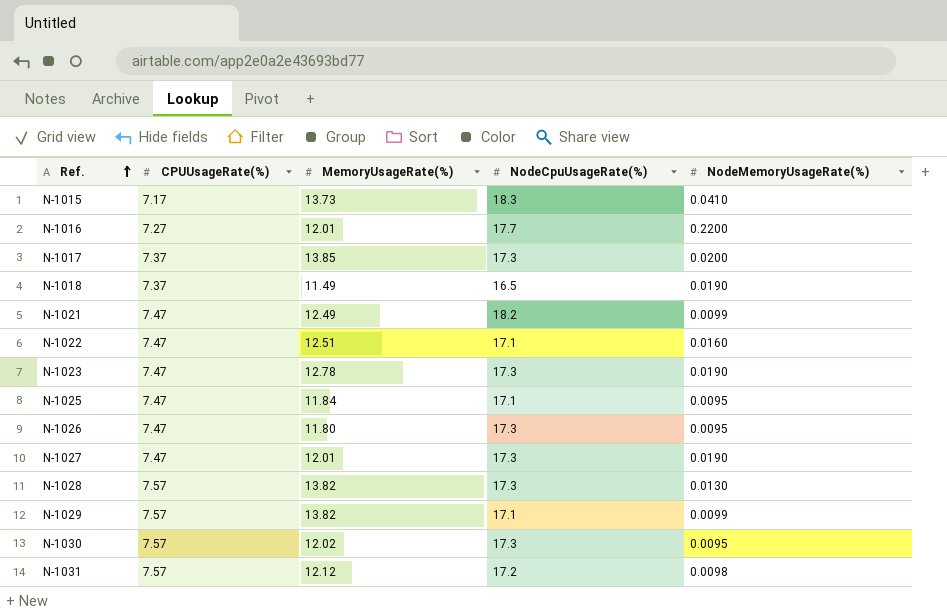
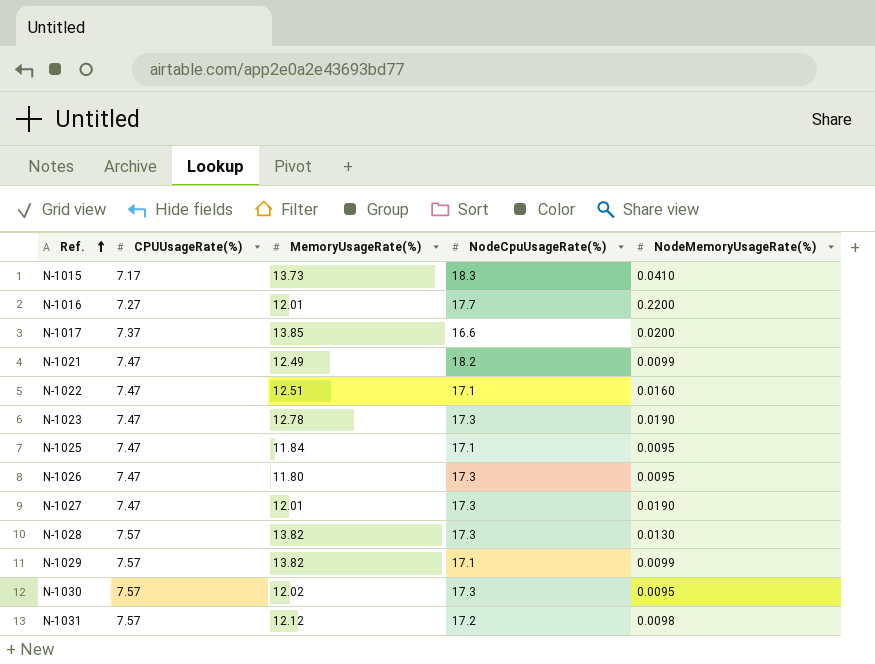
row N-1018: 7.37 | 11.49 | 16.5 | 0.0190 -> none
N-1017 | NodeCpuUsageRate(%): 17.3 -> 16.6

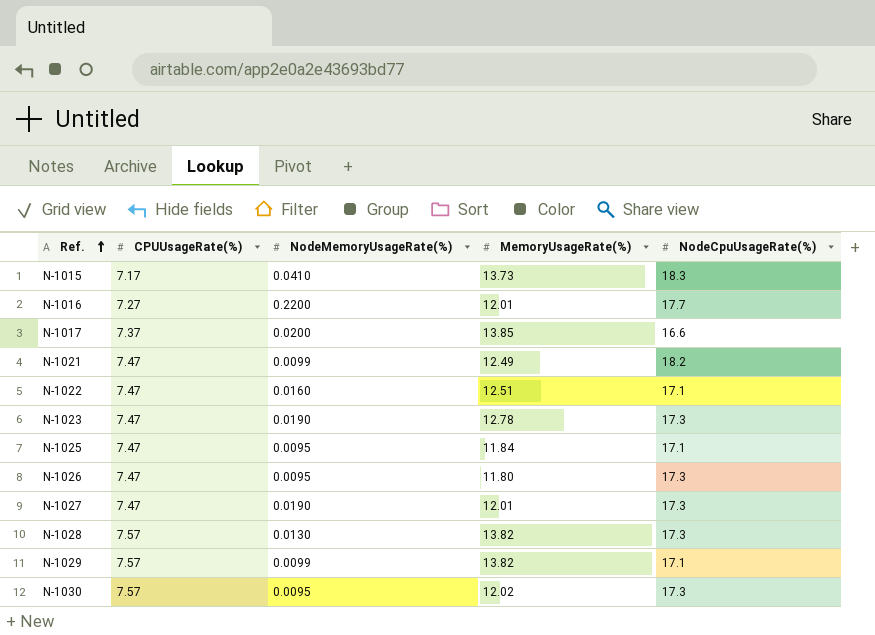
column NodeMemoryUsageRate(%) | position: 5 -> 3
row N-1031: 7.57 | 12.12 | 17.2 | 0.0098 -> none

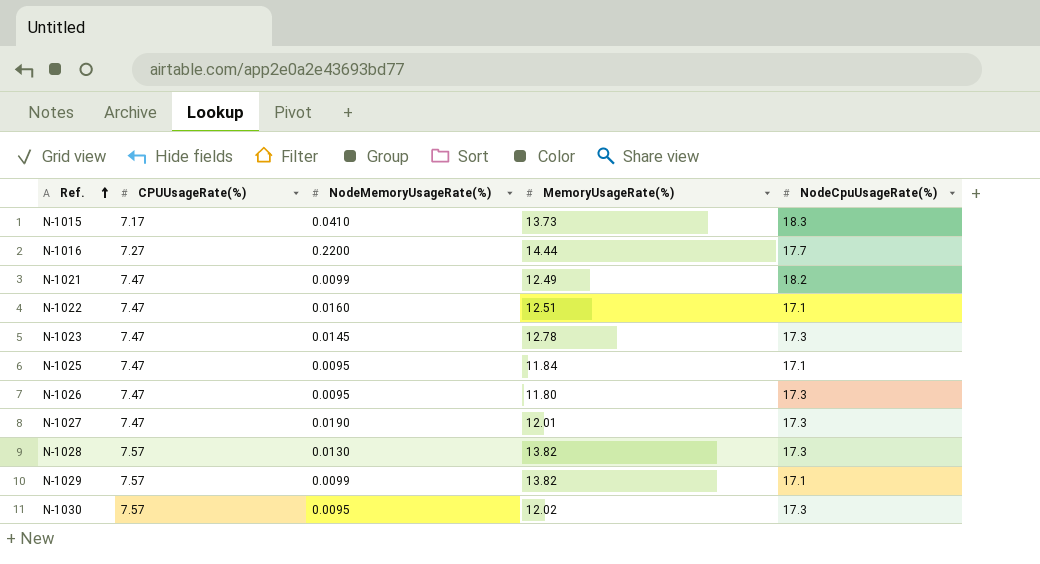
row N-1017: 7.37 | 0.0200 | 13.85 | 16.6 -> none
N-1016 | MemoryUsageRate(%): 12.01 -> 14.44
N-1023 | NodeMemoryUsageRate(%): 0.0190 -> 0.0145

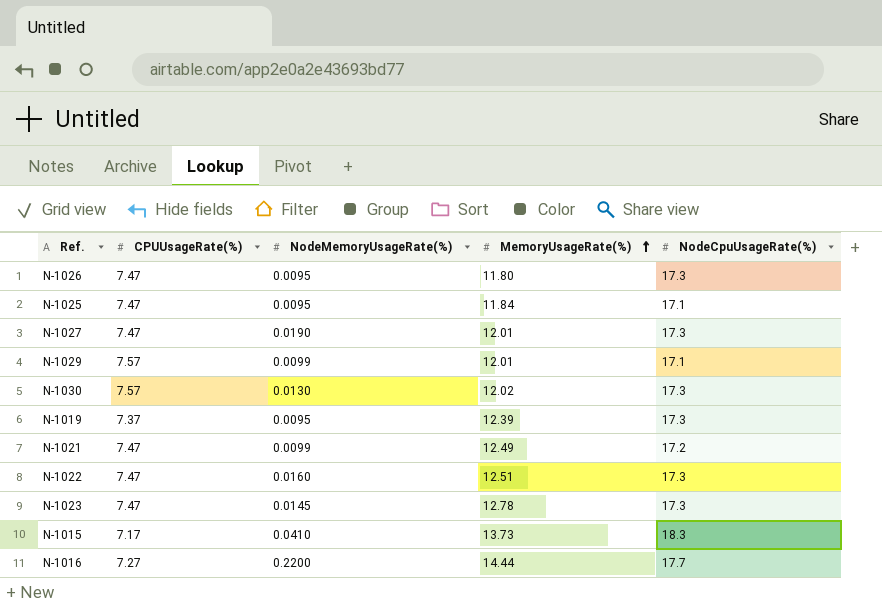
row order: Ref. ascending -> MemoryUsageRate(%) ascending
row N-1028: 7.57 | 0.0130 | 13.82 | 17.3 -> none
N-1029 | MemoryUsageRate(%): 13.82 -> 12.01
N-1030 | NodeMemoryUsageRate(%): 0.0095 -> 0.0130
row N-1019: none -> 7.37 | 0.0095 | 12.39 | 17.3
N-1021 | NodeCpuUsageRate(%): 18.2 -> 17.2
N-1022 | NodeCpuUsageRate(%): 17.1 -> 17.3

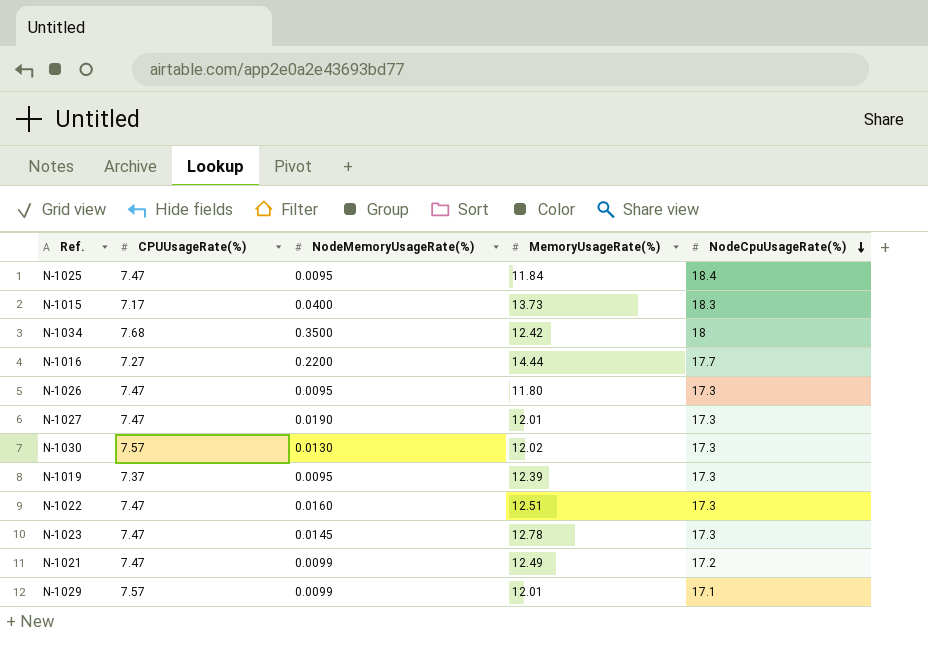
row order: MemoryUsageRate(%) ascending -> NodeCpuUsageRate(%) descending
N-1025 | NodeCpuUsageRate(%): 17.1 -> 18.4
N-1015 | NodeMemoryUsageRate(%): 0.0410 -> 0.0400
row N-1034: none -> 7.68 | 0.3500 | 12.42 | 18

